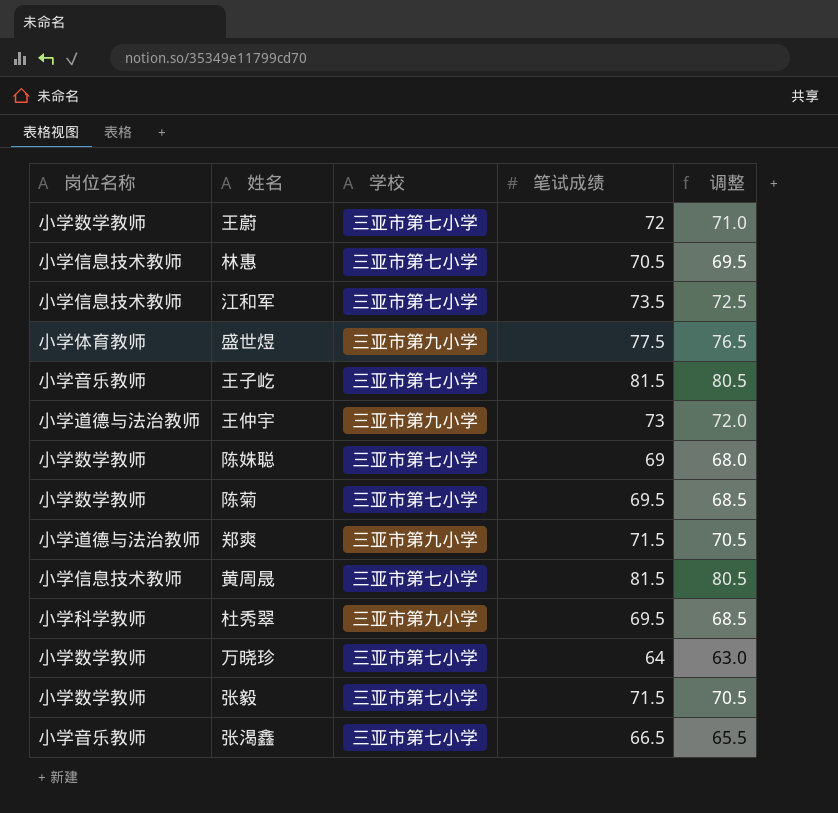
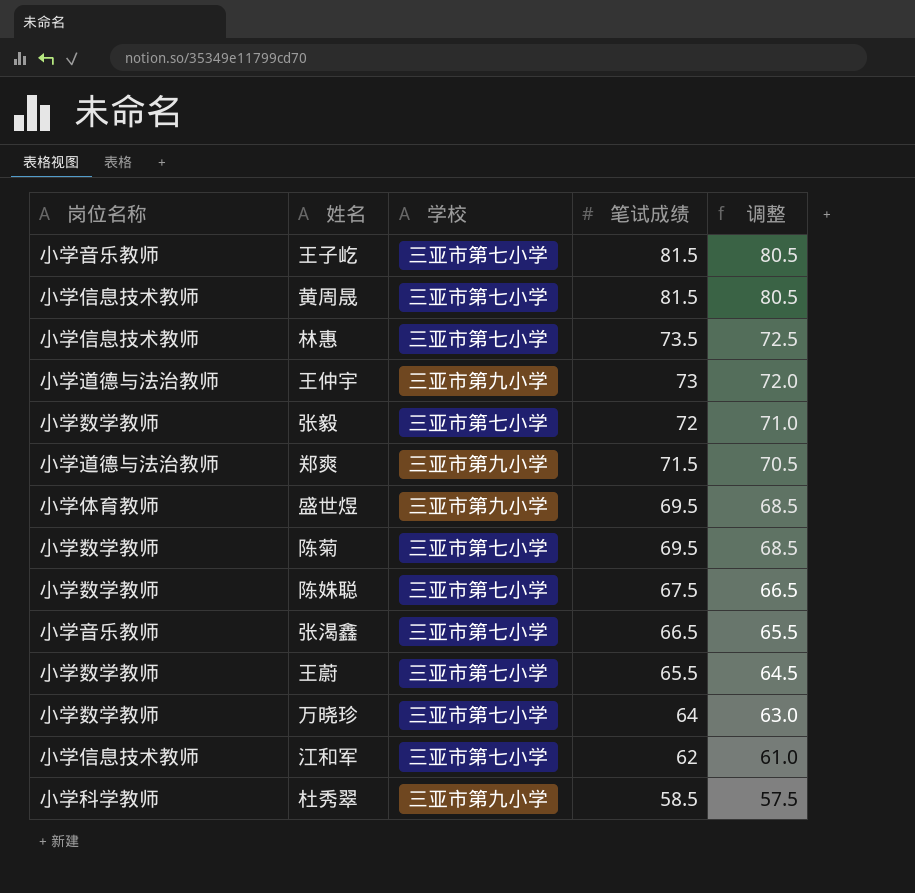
row order: none -> 笔试成绩 descending
林惠 | 笔试成绩: 70.5 -> 73.5
林惠 | 调整: 69.5 -> 72.5
张毅 | 笔试成绩: 71.5 -> 72
张毅 | 调整: 70.5 -> 71.0
盛世煜 | 笔试成绩: 77.5 -> 69.5
盛世煜 | 调整: 76.5 -> 68.5
陈姝聪 | 笔试成绩: 69 -> 67.5
陈姝聪 | 调整: 68.0 -> 66.5
王蔚 | 笔试成绩: 72 -> 65.5
王蔚 | 调整: 71.0 -> 64.5
江和军 | 笔试成绩: 73.5 -> 62
江和军 | 调整: 72.5 -> 61.0
杜秀翠 | 笔试成绩: 69.5 -> 58.5
杜秀翠 | 调整: 68.5 -> 57.5

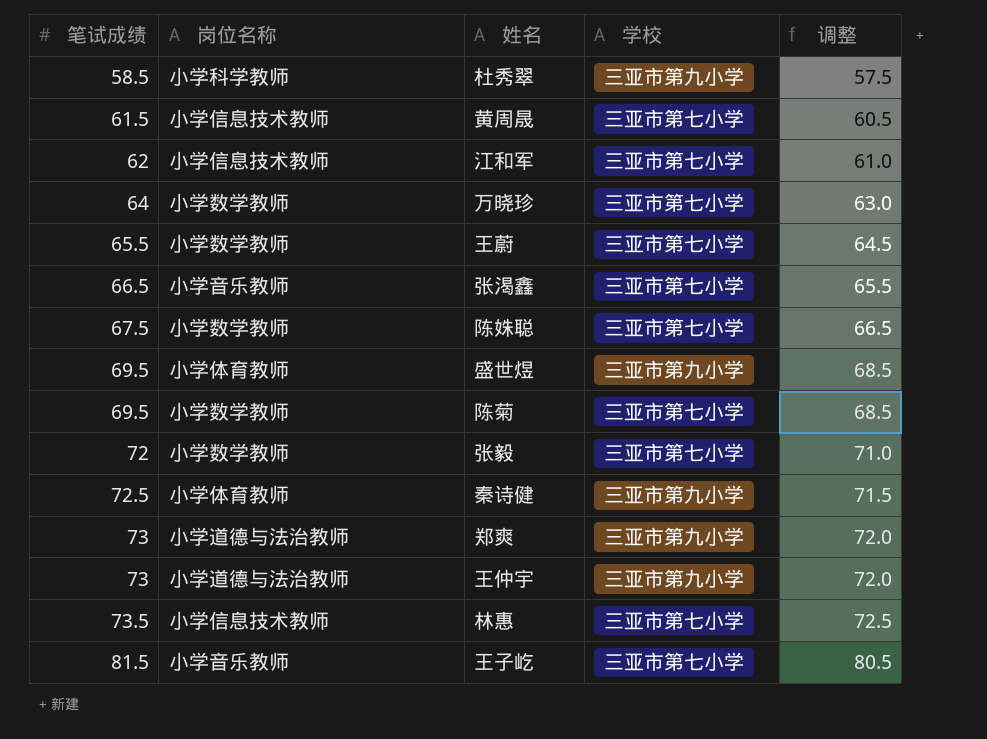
row order: 笔试成绩 descending -> 笔试成绩 ascending
column 笔试成绩 | position: 4 -> 1
黄周晟 | 笔试成绩: 81.5 -> 61.5
黄周晟 | 调整: 80.5 -> 60.5
row 秦诗健: none -> 72.5 | 小学体育教师 | 三亚市第九小学 | 71.5
郑爽 | 笔试成绩: 71.5 -> 73
郑爽 | 调整: 70.5 -> 72.0

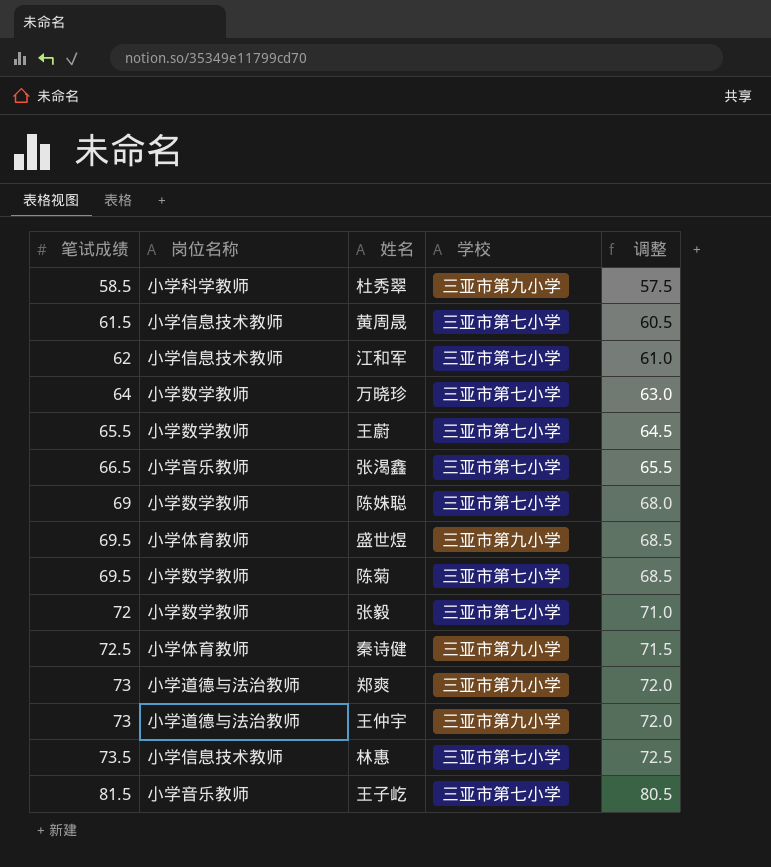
陈姝聪 | 笔试成绩: 67.5 -> 69
陈姝聪 | 调整: 66.5 -> 68.0

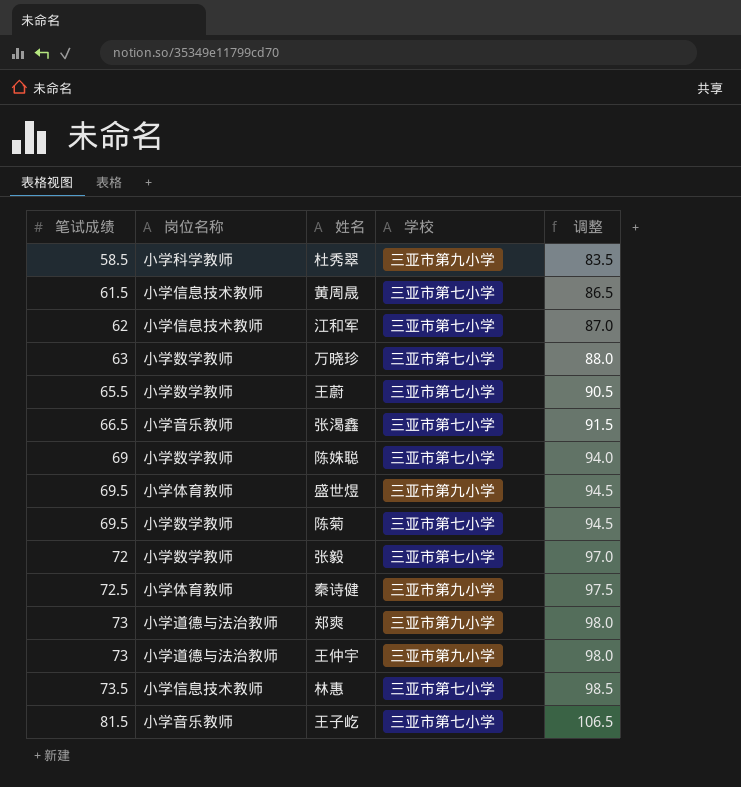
column 调整 | formula: [笔试成绩] - 1 -> [笔试成绩] + 25
万晓珍 | 笔试成绩: 64 -> 63

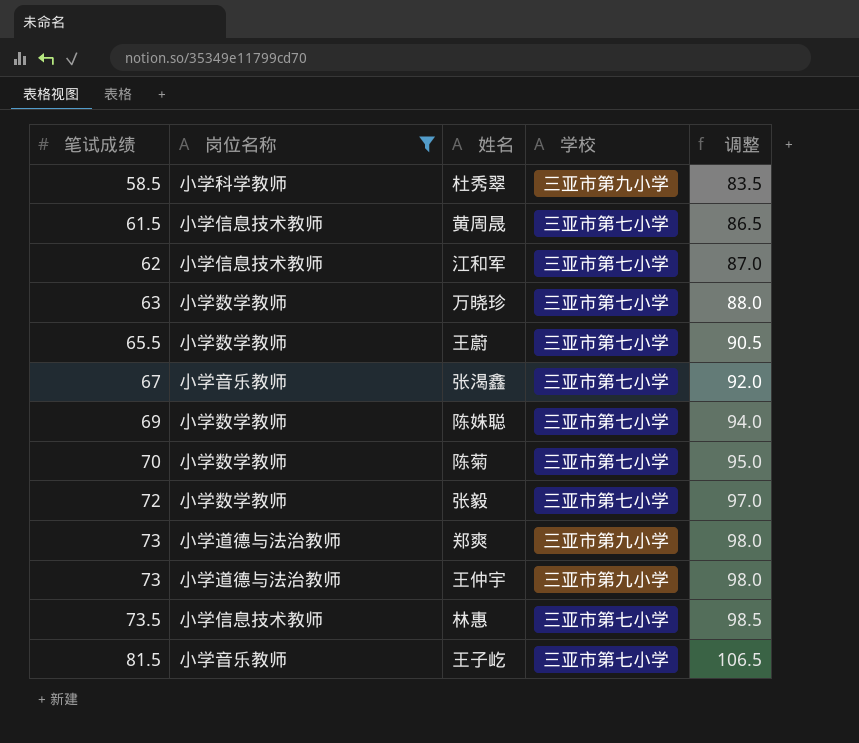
filter: none -> 岗位名称 != 小学体育教师
张渴鑫 | 笔试成绩: 66.5 -> 67
张渴鑫 | 调整: 91.5 -> 92.0
陈菊 | 笔试成绩: 69.5 -> 70
陈菊 | 调整: 94.5 -> 95.0

